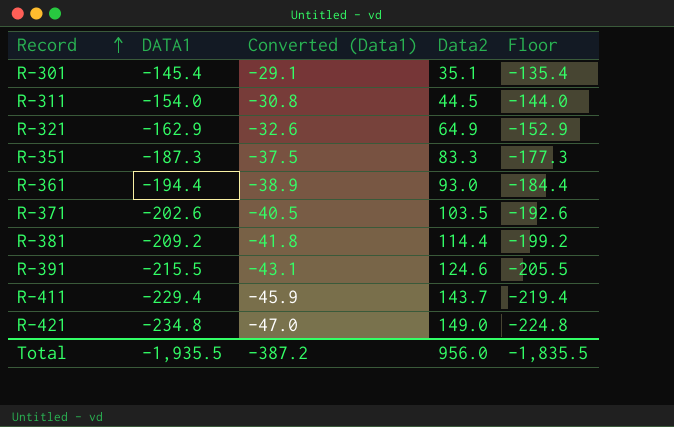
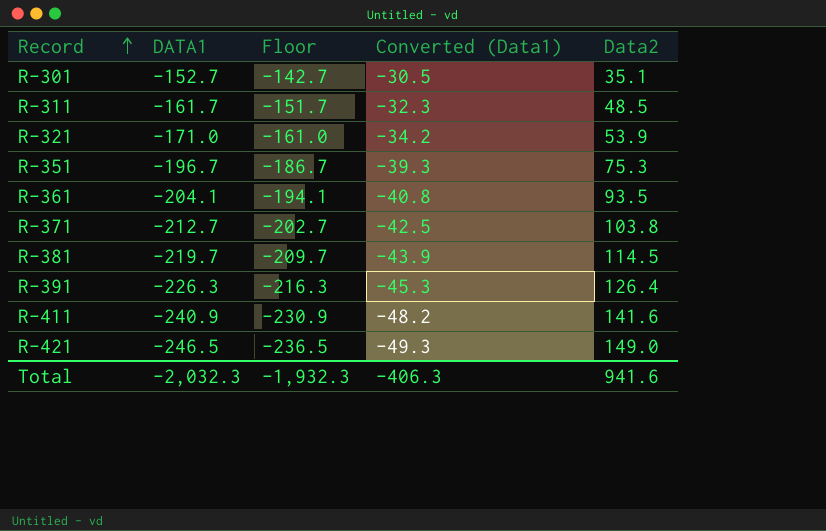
column Floor | position: 5 -> 3
R-301 | DATA1: -145.4 -> -152.7
R-301 | Floor: -135.4 -> -142.7
R-301 | Converted (Data1): -29.1 -> -30.5
R-311 | DATA1: -154.0 -> -161.7
R-311 | Floor: -144.0 -> -151.7
R-311 | Converted (Data1): -30.8 -> -32.3
R-311 | Data2: 44.5 -> 48.5
R-321 | DATA1: -162.9 -> -171.0
R-321 | Floor: -152.9 -> -161.0
R-321 | Converted (Data1): -32.6 -> -34.2
R-321 | Data2: 64.9 -> 53.9
R-351 | DATA1: -187.3 -> -196.7
R-351 | Floor: -177.3 -> -186.7
R-351 | Converted (Data1): -37.5 -> -39.3
R-351 | Data2: 83.3 -> 75.3
R-361 | DATA1: -194.4 -> -204.1
R-361 | Floor: -184.4 -> -194.1
R-361 | Converted (Data1): -38.9 -> -40.8
R-361 | Data2: 93.0 -> 93.5
R-371 | DATA1: -202.6 -> -212.7
R-371 | Floor: -192.6 -> -202.7
R-371 | Converted (Data1): -40.5 -> -42.5
R-371 | Data2: 103.5 -> 103.8
R-381 | DATA1: -209.2 -> -219.7
R-381 | Floor: -199.2 -> -209.7
R-381 | Converted (Data1): -41.8 -> -43.9
R-381 | Data2: 114.4 -> 114.5
R-391 | DATA1: -215.5 -> -226.3
R-391 | Floor: -205.5 -> -216.3
R-391 | Converted (Data1): -43.1 -> -45.3
R-391 | Data2: 124.6 -> 126.4
R-411 | DATA1: -229.4 -> -240.9
R-411 | Floor: -219.4 -> -230.9
R-411 | Converted (Data1): -45.9 -> -48.2
R-411 | Data2: 143.7 -> 141.6
R-421 | DATA1: -234.8 -> -246.5
R-421 | Floor: -224.8 -> -236.5
R-421 | Converted (Data1): -47.0 -> -49.3
Total | DATA1: -1,935.5 -> -2,032.3
Total | Floor: -1,835.5 -> -1,932.3
Total | Converted (Data1): -387.2 -> -406.3
Total | Data2: 956.0 -> 941.6

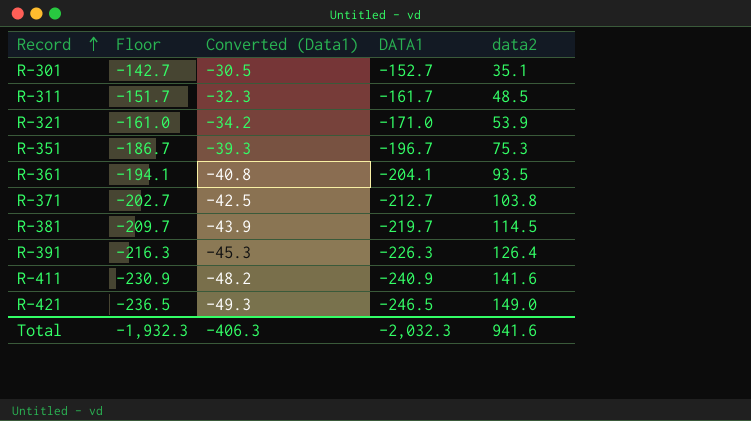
column DATA1 | position: 2 -> 4
column name: Data2 -> data2

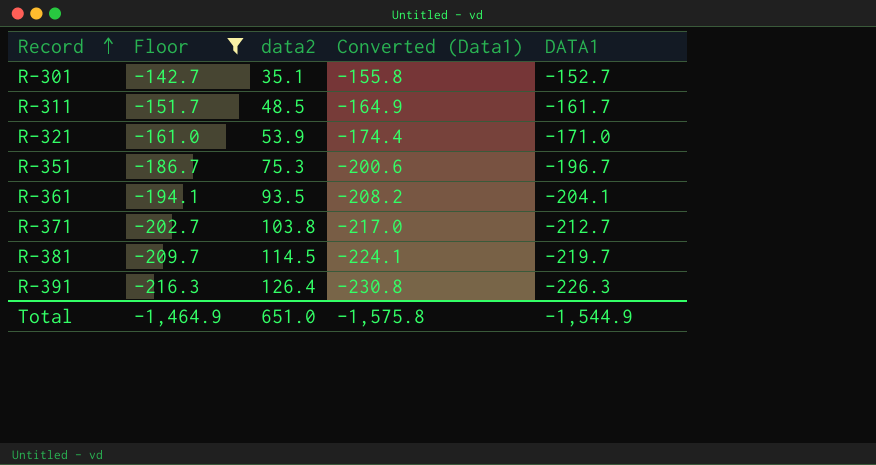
filter: none -> Floor >= -216.3
column data2 | position: 5 -> 3
column Converted (Data1) | formula: [DATA1] * 0.2 -> [DATA1] * 1.02
Total | Floor: -1,932.3 -> -1,464.9
Total | data2: 941.6 -> 651.0
Total | Converted (Data1): -406.3 -> -1,575.8
Total | DATA1: -2,032.3 -> -1,544.9

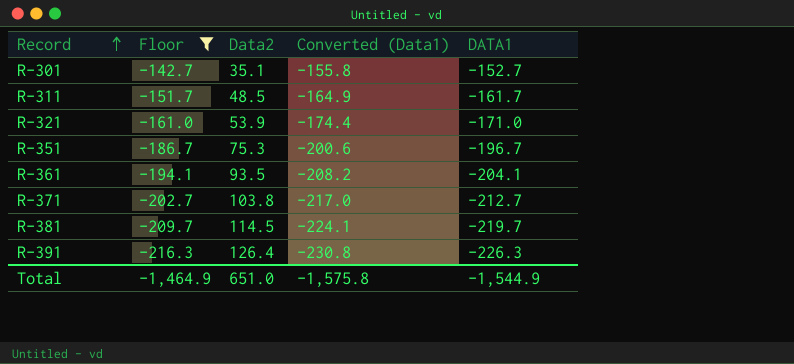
column name: data2 -> Data2

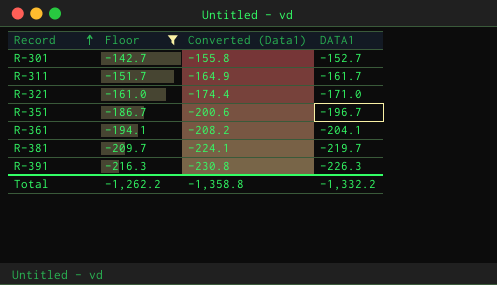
column Data2 | position: 3 -> none
row R-371: -202.7 | 103.8 | -217.0 | -212.7 -> none
Total | Floor: -1,464.9 -> -1,262.2
Total | Converted (Data1): -1,575.8 -> -1,358.8
Total | DATA1: -1,544.9 -> -1,332.2

